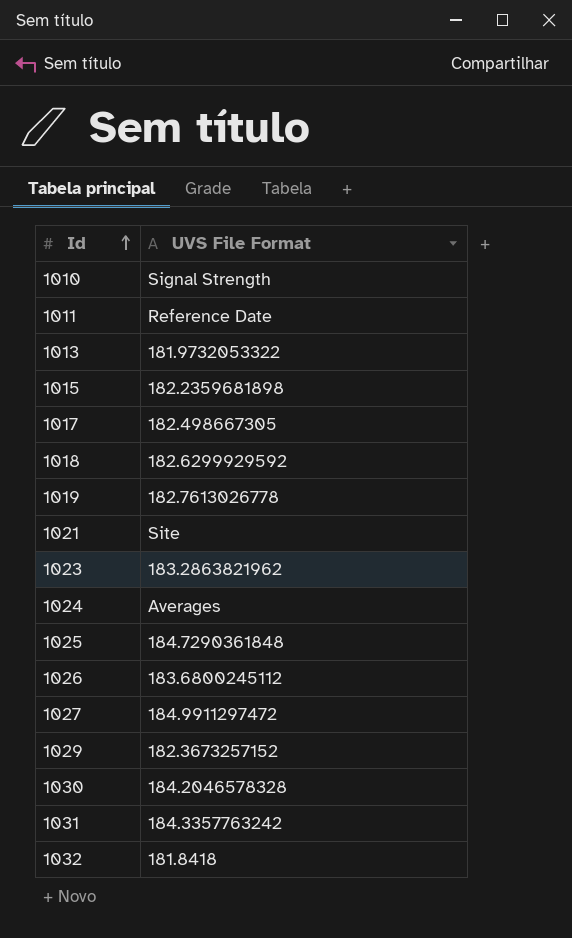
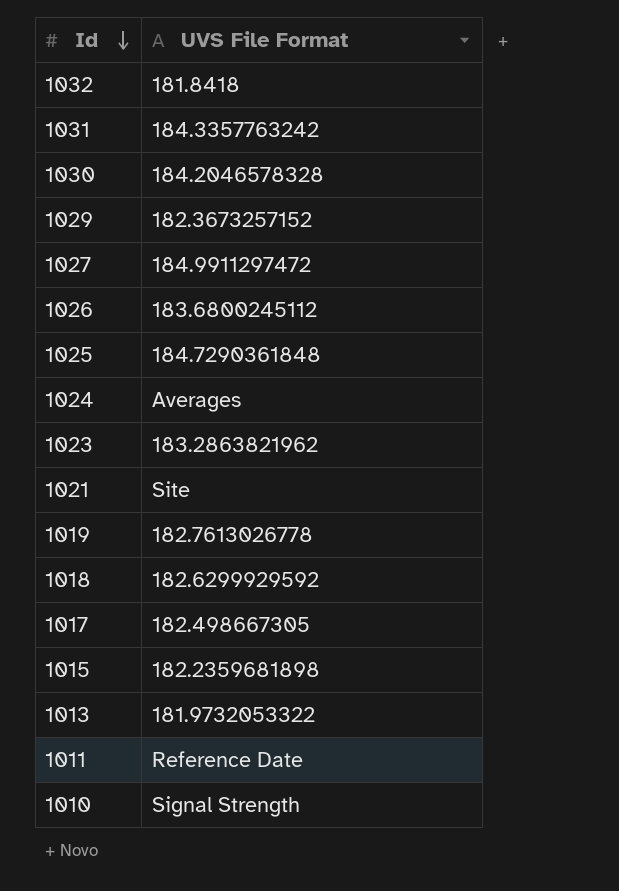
row order: Id ascending -> Id descending

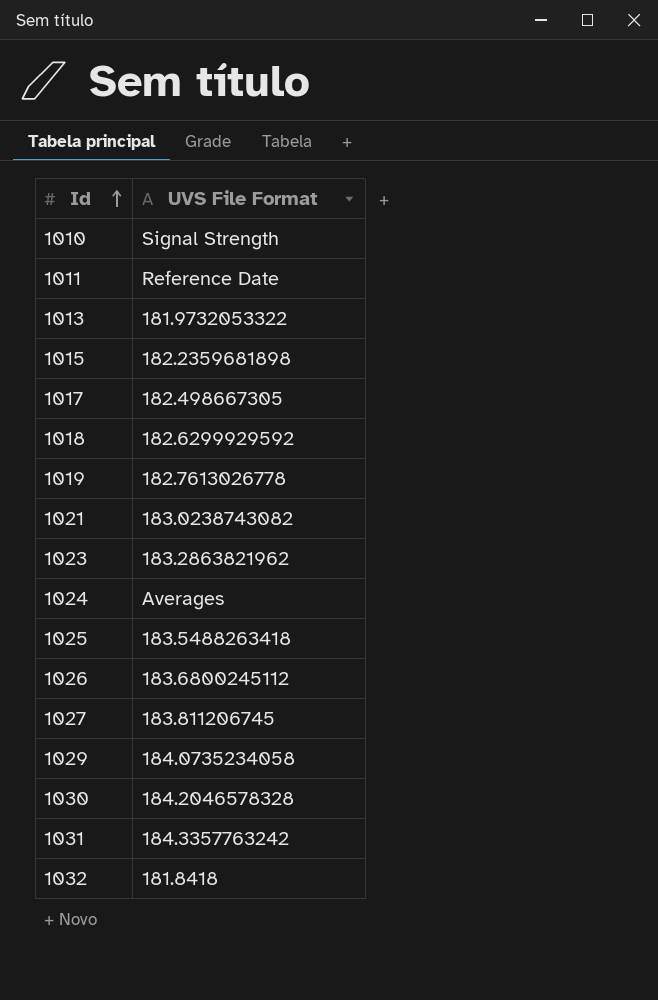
row order: Id descending -> Id ascending
1021 | UVS File Format: Site -> 183.0238743082
1025 | UVS File Format: 184.7290361848 -> 183.5488263418
1027 | UVS File Format: 184.9911297472 -> 183.811206745
1029 | UVS File Format: 182.3673257152 -> 184.0735234058

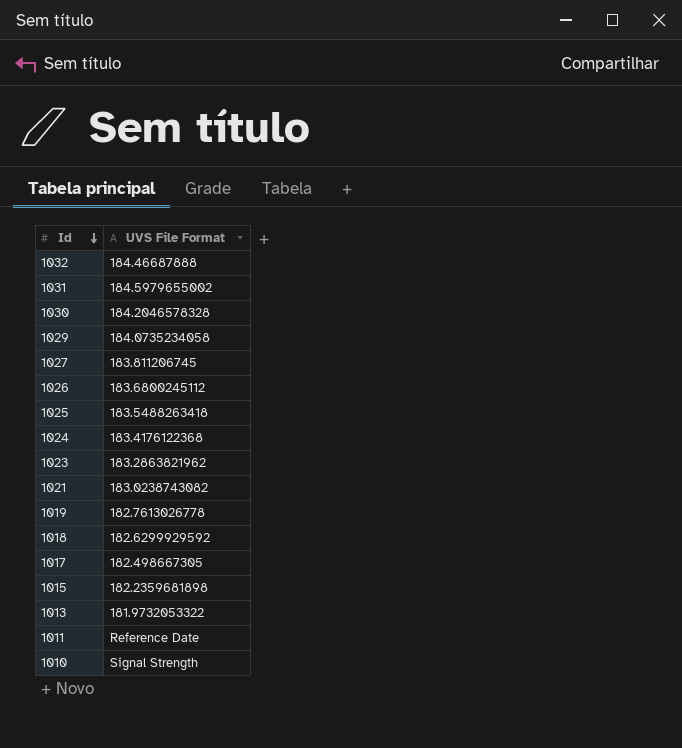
row order: Id ascending -> Id descending
1032 | UVS File Format: 181.8418 -> 184.46687888
1031 | UVS File Format: 184.3357763242 -> 184.5979655002
1024 | UVS File Format: Averages -> 183.4176122368

